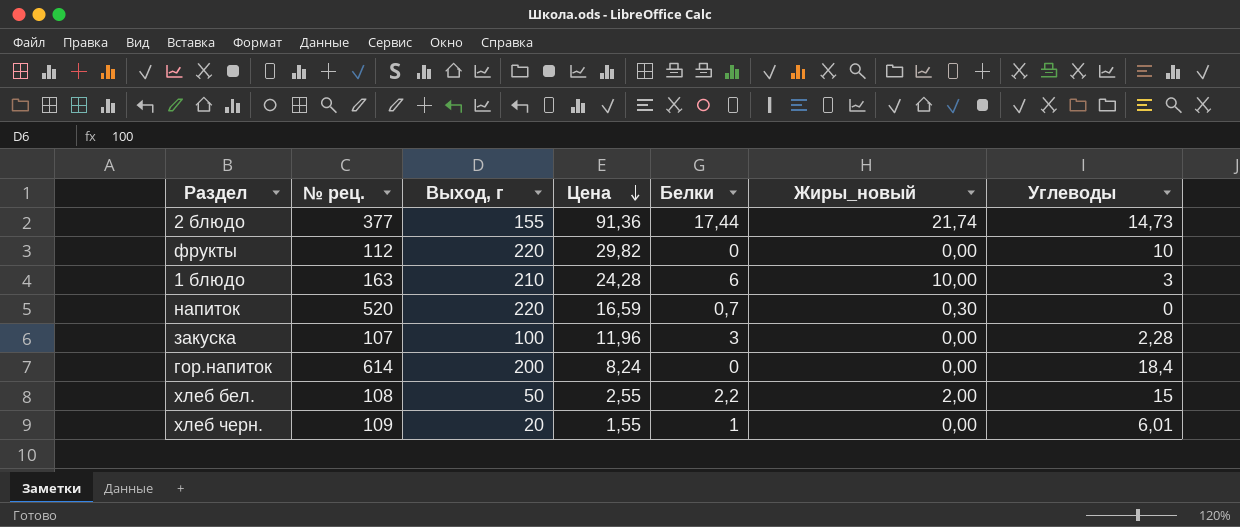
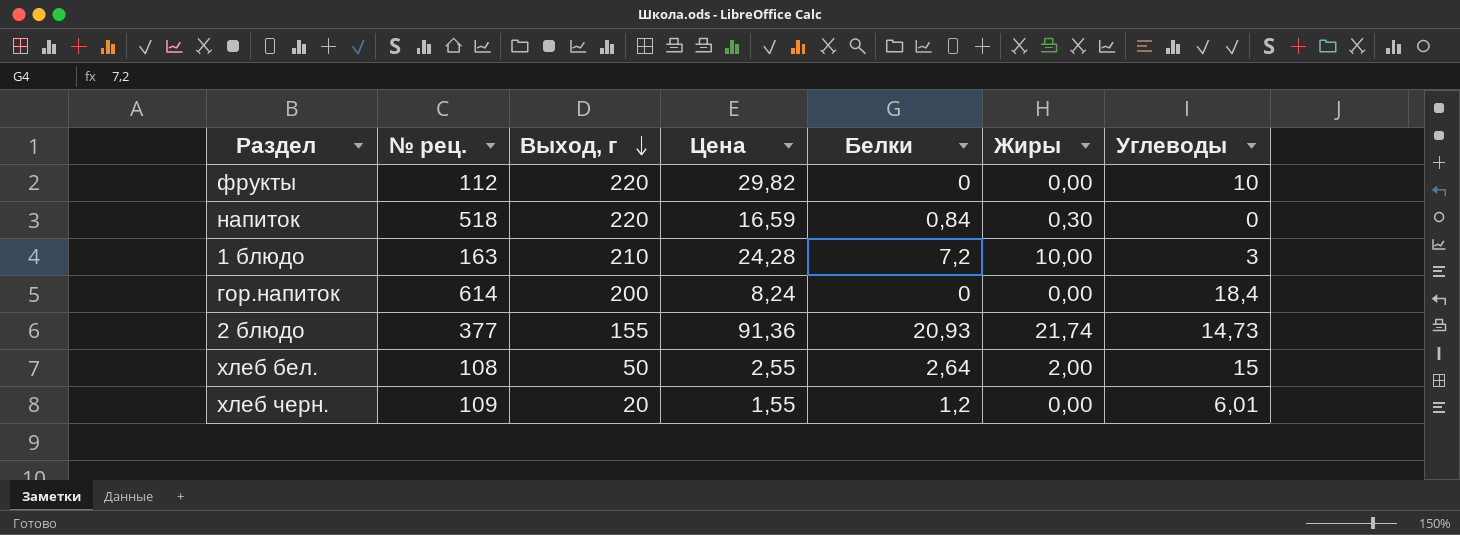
row order: Цена descending -> Выход, г descending
column name: Жиры_новый -> Жиры
row закуска: 107 | 100 | 11,96 | 3 | 0,00 | 2,28 -> none
напиток | № рец.: 520 -> 518
напиток | Белки: 0,7 -> 0,84
1 блюдо | Белки: 6 -> 7,2
2 блюдо | Белки: 17,44 -> 20,93
хлеб бел. | Белки: 2,2 -> 2,64
хлеб черн. | Белки: 1 -> 1,2

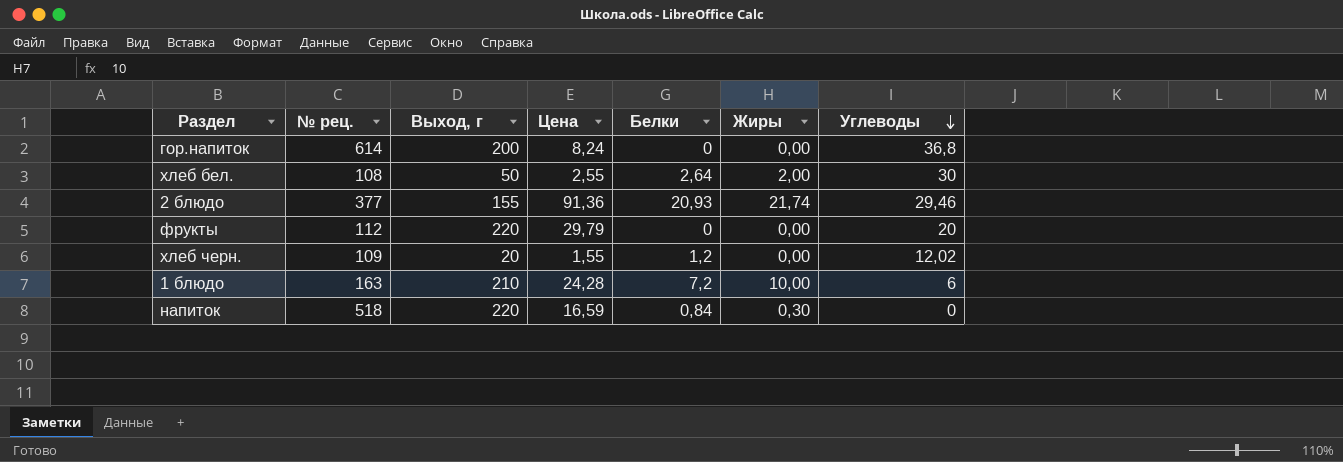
row order: Выход, г descending -> Углеводы descending
гор.напиток | Углеводы: 18,4 -> 36,8
хлеб бел. | Углеводы: 15 -> 30
2 блюдо | Углеводы: 14,73 -> 29,46
фрукты | Цена: 29,82 -> 29,79
фрукты | Углеводы: 10 -> 20
хлеб черн. | Углеводы: 6,01 -> 12,02
1 блюдо | Углеводы: 3 -> 6

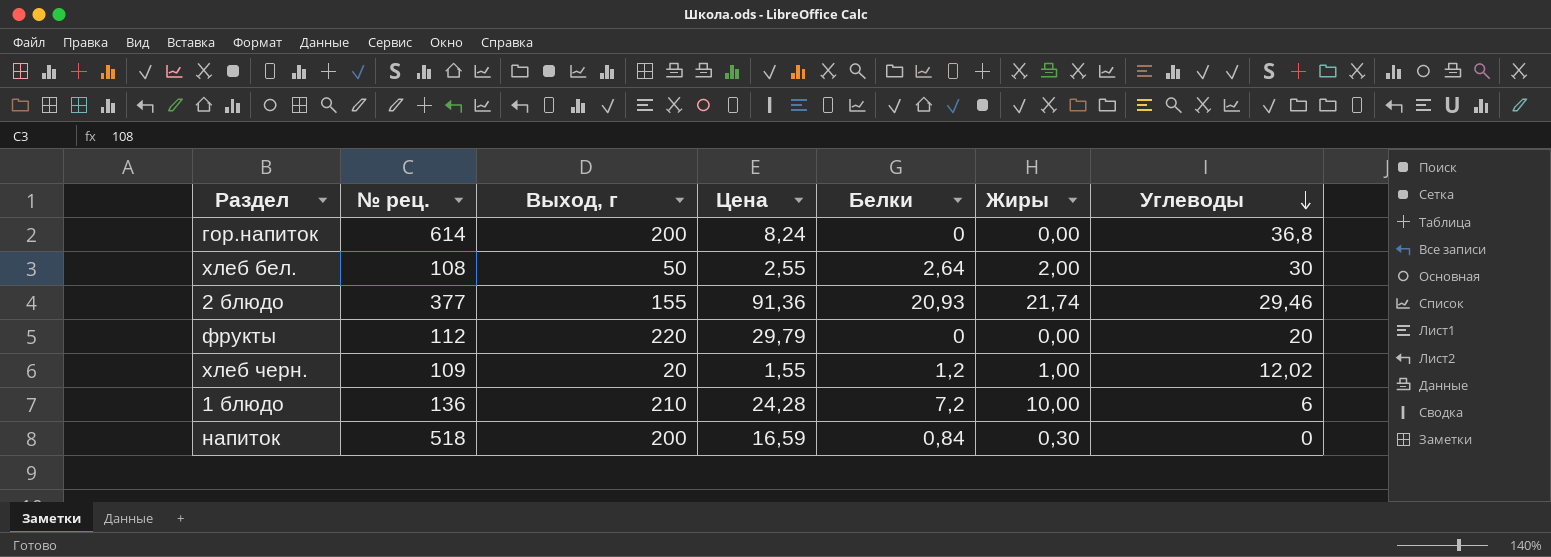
хлеб черн. | Жиры: 0,00 -> 1,00
1 блюдо | № рец.: 163 -> 136
напиток | Выход, г: 220 -> 200

